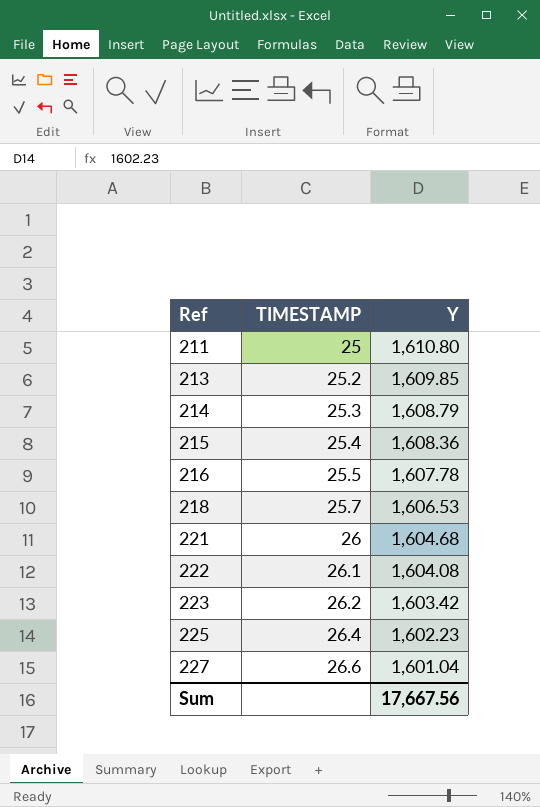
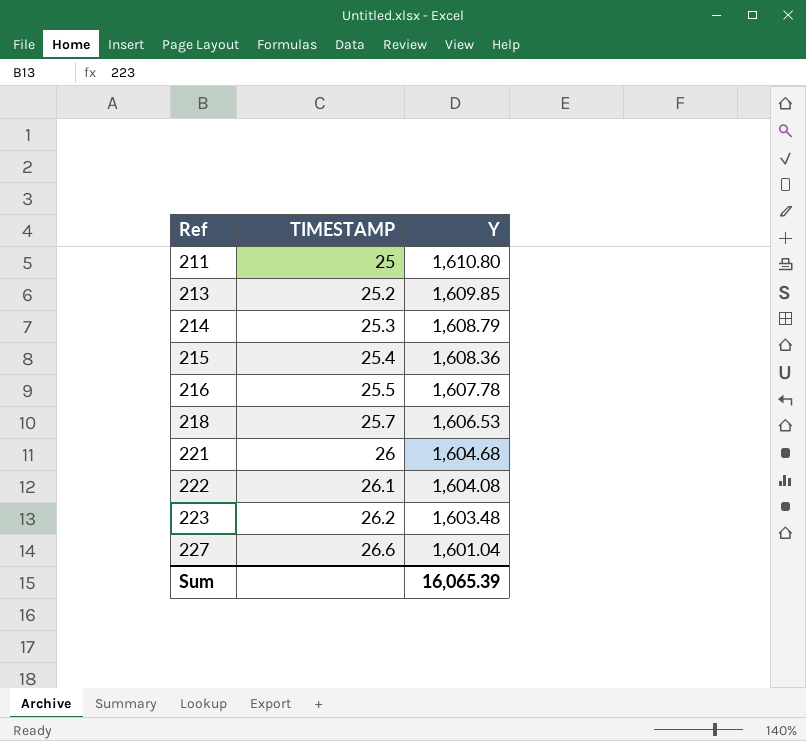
row 225: 26.4 | 1,602.23 -> none
223 | Y: 1,603.42 -> 1,603.48
Sum | Y: 17,667.56 -> 16,065.39

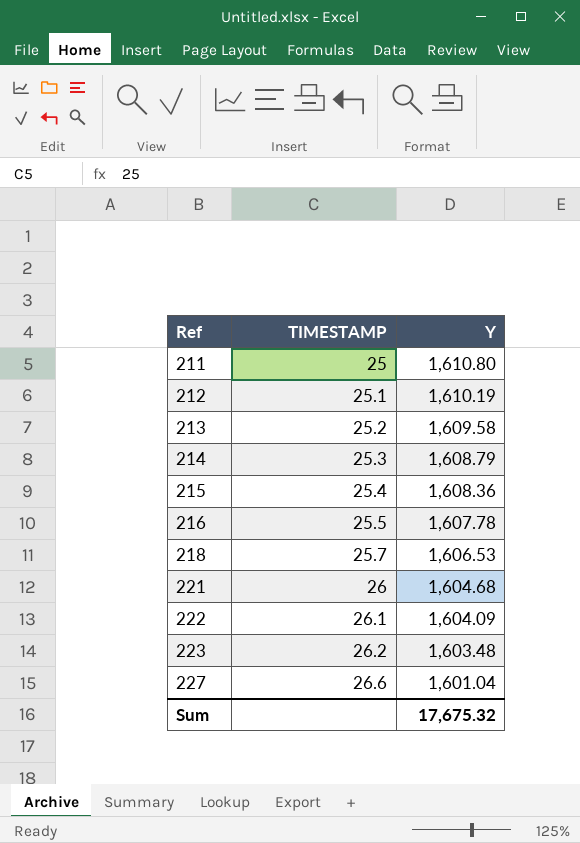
row 212: none -> 25.1 | 1,610.19
213 | Y: 1,609.85 -> 1,609.58
222 | Y: 1,604.08 -> 1,604.09
Sum | Y: 16,065.39 -> 17,675.32

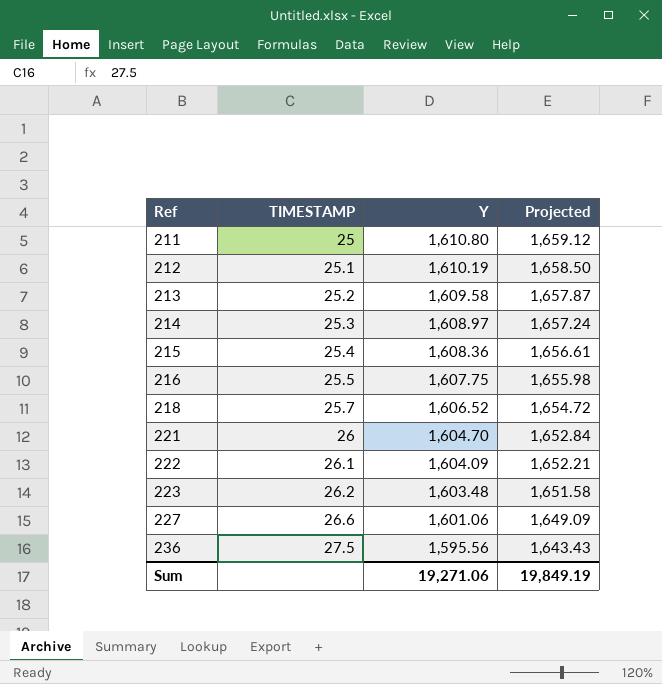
column Projected | formula: none -> [Y] * 1.03
214 | Y: 1,608.79 -> 1,608.97
216 | Y: 1,607.78 -> 1,607.75
218 | Y: 1,606.53 -> 1,606.52
221 | Y: 1,604.68 -> 1,604.70
227 | Y: 1,601.04 -> 1,601.06
row 236: none -> 27.5 | 1,595.56 | 1,643.43
Sum | Y: 17,675.32 -> 19,271.06

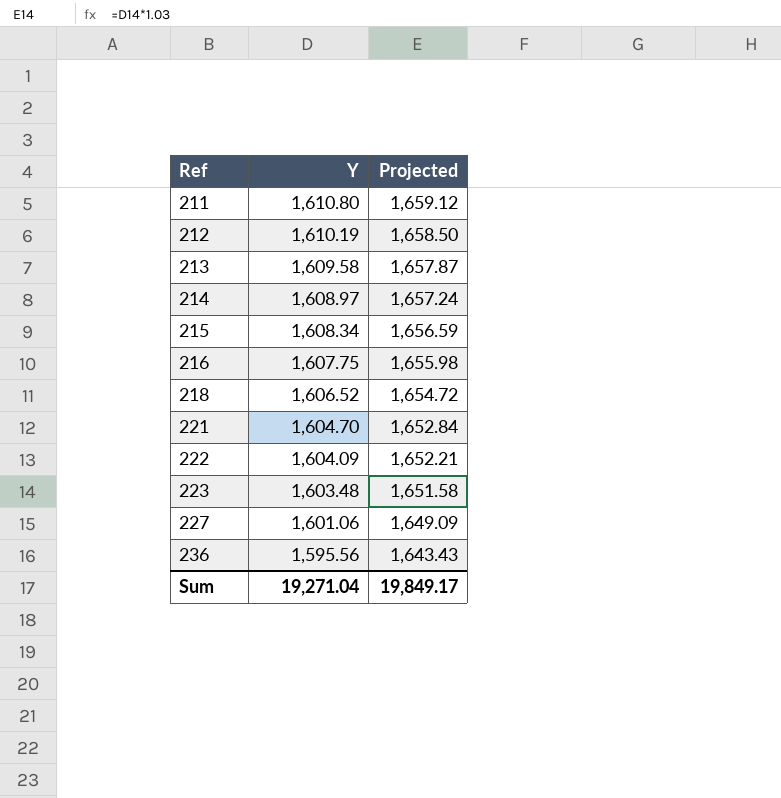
column TIMESTAMP | position: 2 -> none
215 | Y: 1,608.36 -> 1,608.34
215 | Projected: 1,656.61 -> 1,656.59
Sum | Y: 19,271.06 -> 19,271.04
Sum | Projected: 19,849.19 -> 19,849.17

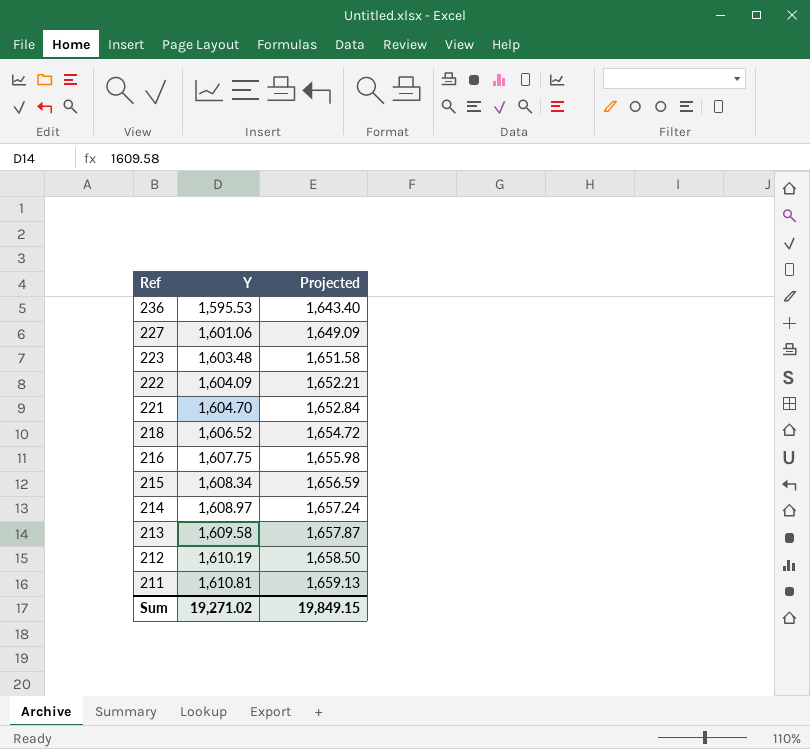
row order: Ref ascending -> Ref descending
236 | Y: 1,595.56 -> 1,595.53
236 | Projected: 1,643.43 -> 1,643.40
211 | Y: 1,610.80 -> 1,610.81
211 | Projected: 1,659.12 -> 1,659.13
Sum | Y: 19,271.04 -> 19,271.02
Sum | Projected: 19,849.17 -> 19,849.15

